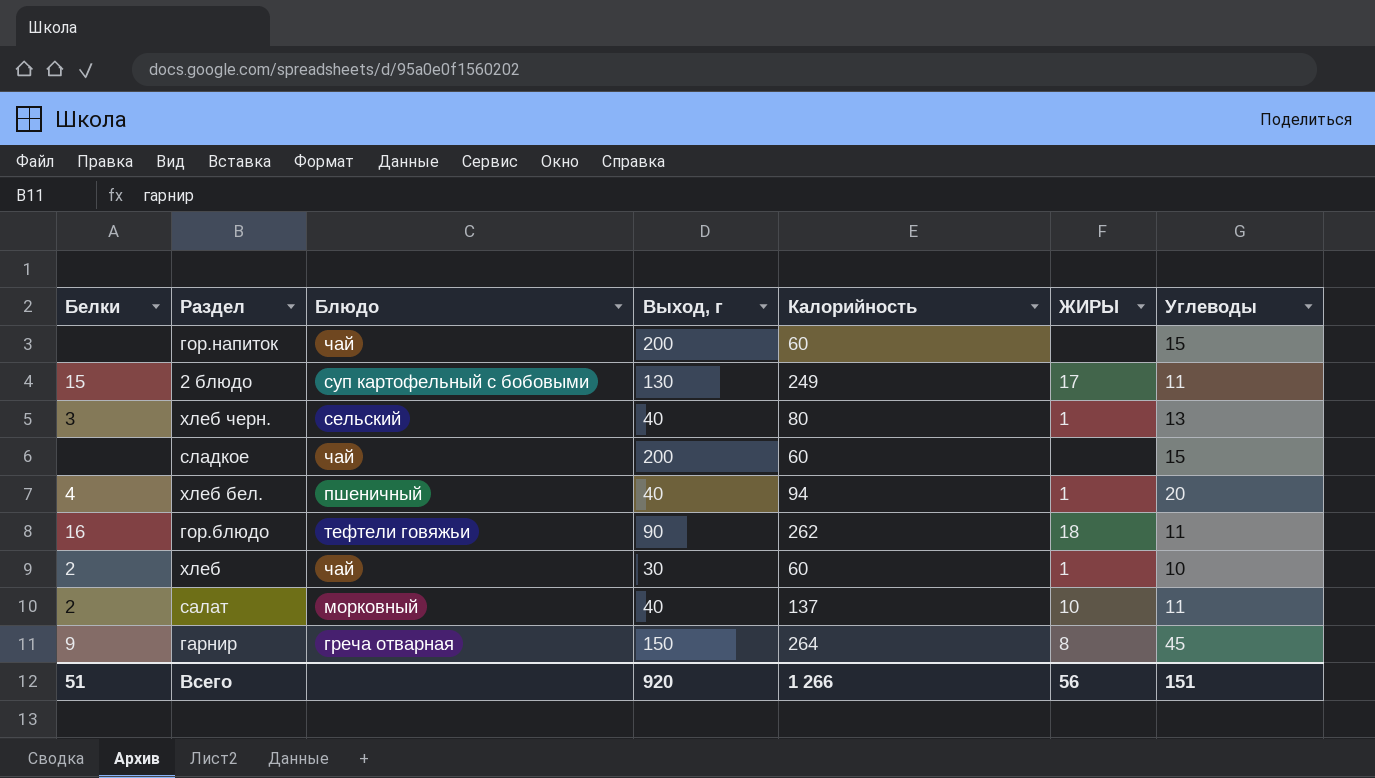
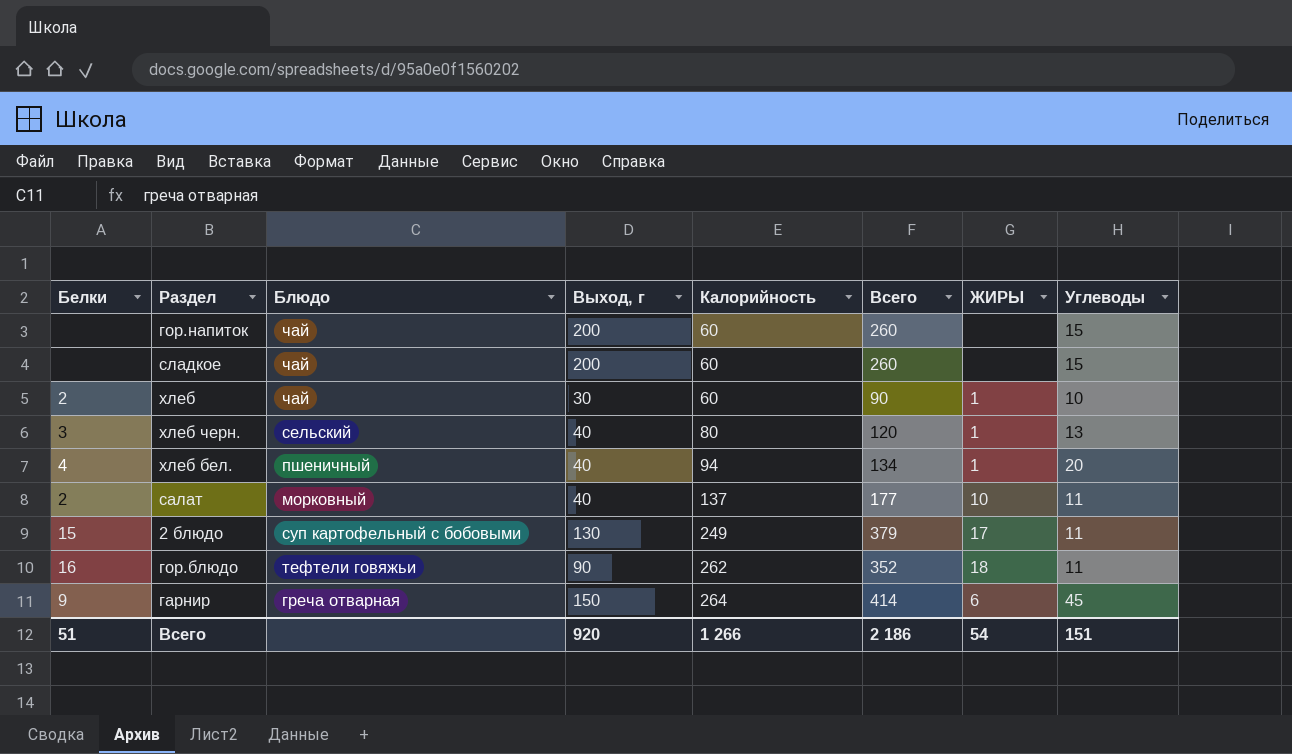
row order: none -> Калорийность ascending
column Всего | formula: none -> [Выход, г] + [Калорийность]
гарнир | ЖИРЫ: 8 -> 6
Всего | ЖИРЫ: 56 -> 54

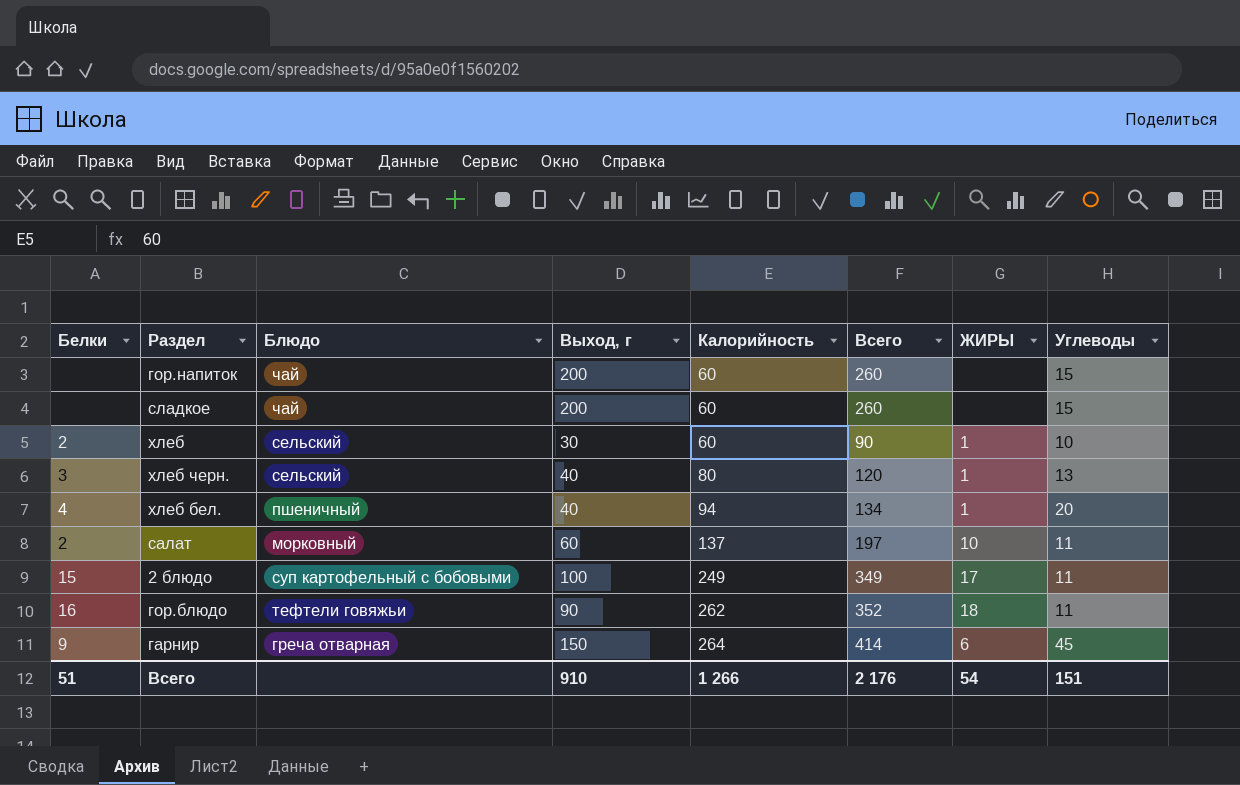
хлеб | Блюдо: чай -> сельский
салат | Выход, г: 40 -> 60
салат | Всего: 177 -> 197
2 блюдо | Выход, г: 130 -> 100
2 блюдо | Всего: 379 -> 349
Всего | Выход, г: 920 -> 910
Всего | Всего: 2 186 -> 2 176

